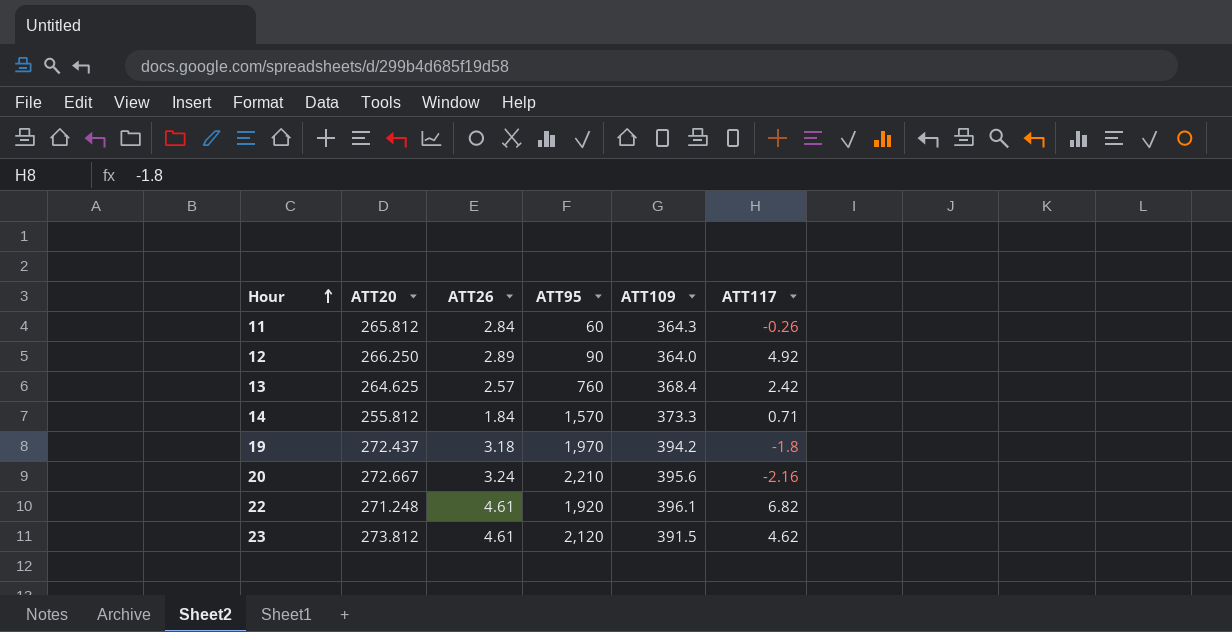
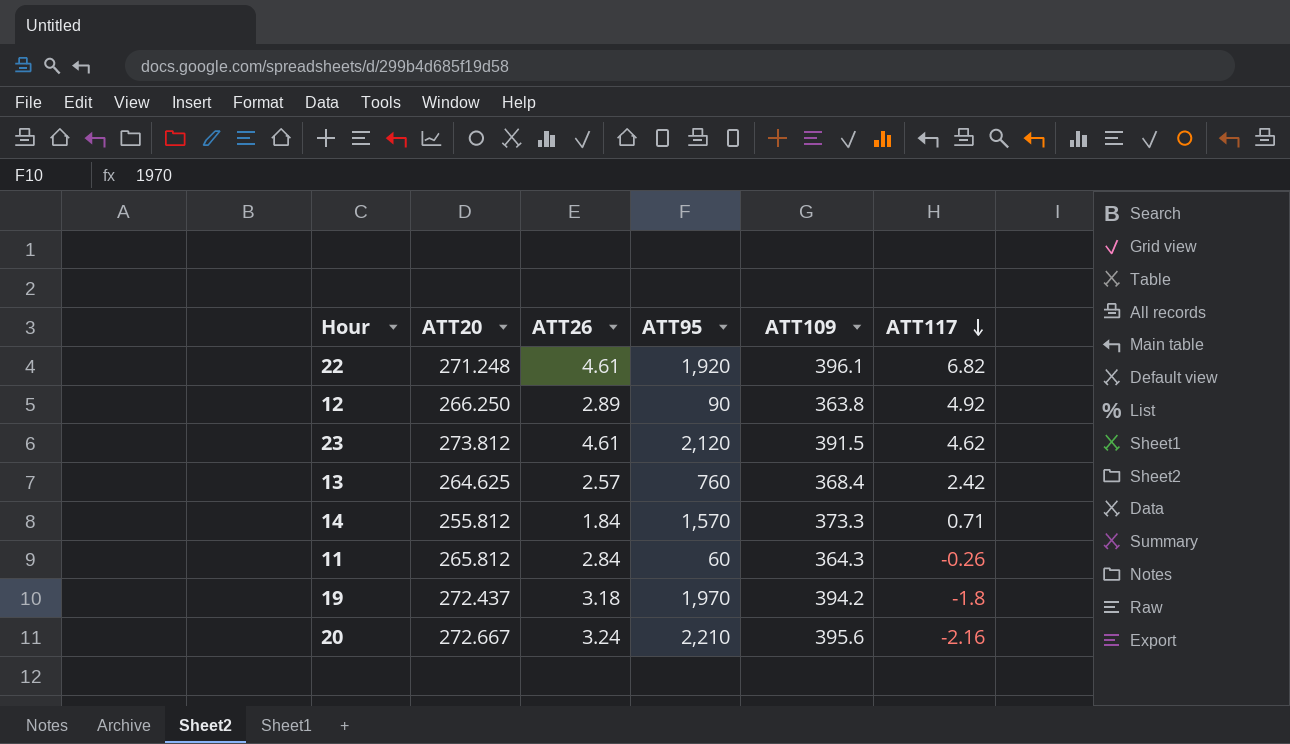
row order: Hour ascending -> ATT117 descending
12 | ATT109: 364.0 -> 363.8

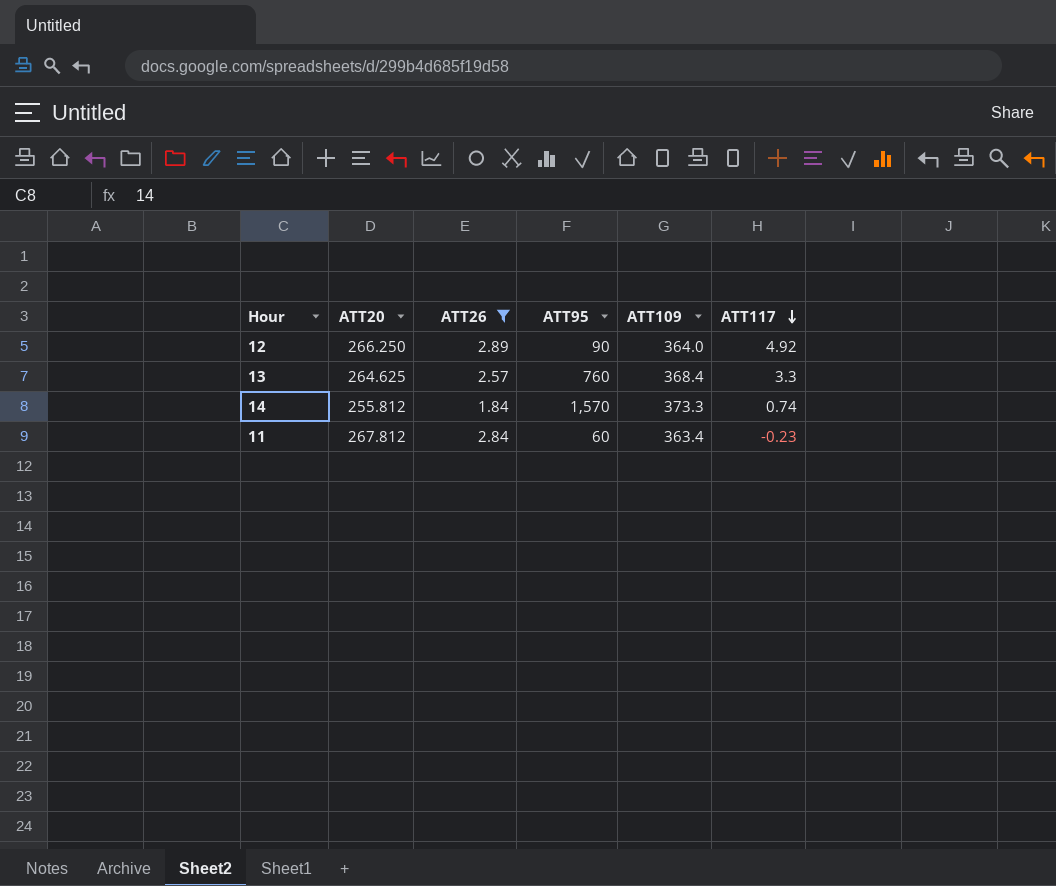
filter: none -> ATT26 <= 2.89
12 | ATT109: 363.8 -> 364.0
13 | ATT117: 2.42 -> 3.3
14 | ATT117: 0.71 -> 0.74
11 | ATT20: 265.812 -> 267.812
11 | ATT109: 364.3 -> 363.4
11 | ATT117: -0.26 -> -0.23

